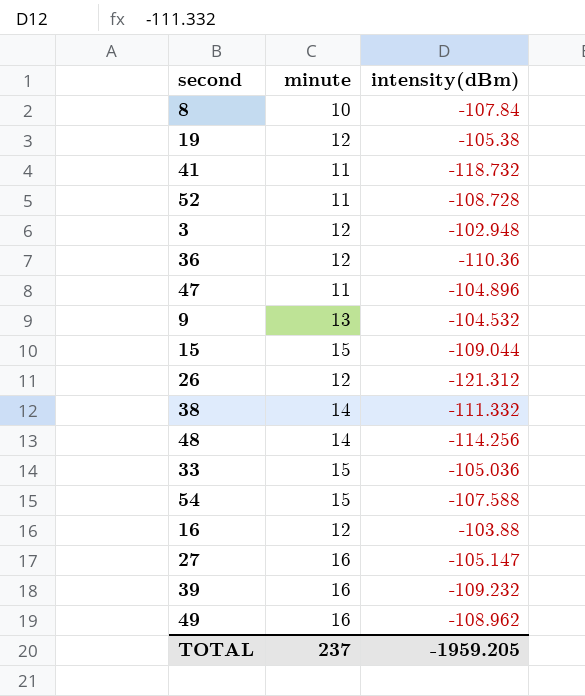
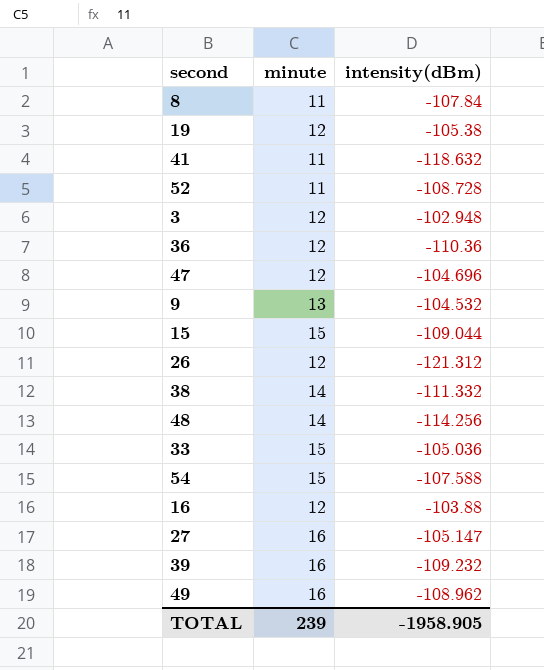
8 | minute: 10 -> 11
41 | intensity(dBm): -118.732 -> -118.632
47 | minute: 11 -> 12
47 | intensity(dBm): -104.896 -> -104.696
TOTAL | minute: 237 -> 239
TOTAL | intensity(dBm): -1959.205 -> -1958.905

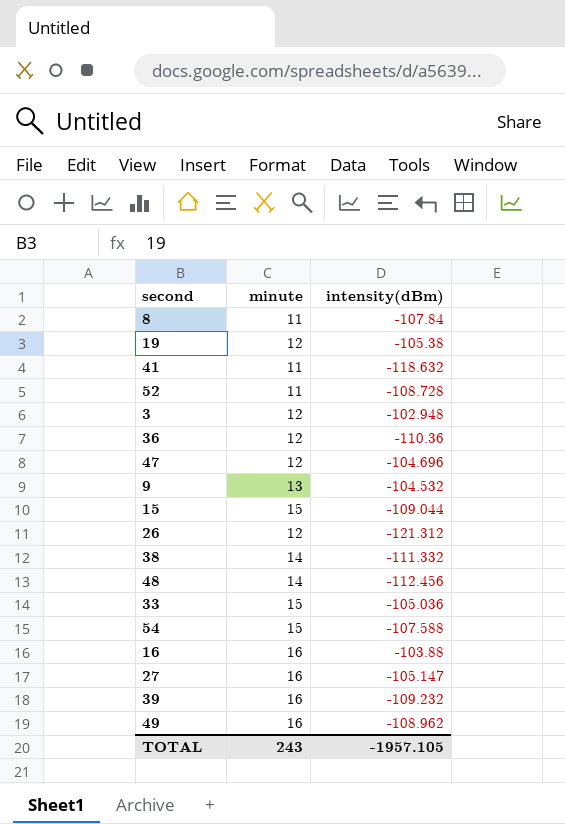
48 | intensity(dBm): -114.256 -> -112.456
16 | minute: 12 -> 16
TOTAL | minute: 239 -> 243
TOTAL | intensity(dBm): -1958.905 -> -1957.105

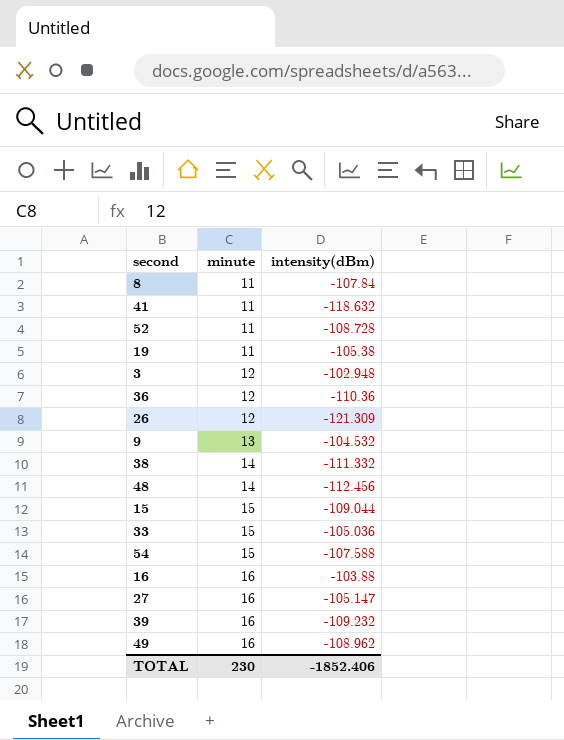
row order: none -> minute ascending
row 47: 12 | -104.696 -> none
19 | minute: 12 -> 11
26 | intensity(dBm): -121.312 -> -121.309
TOTAL | minute: 243 -> 230
TOTAL | intensity(dBm): -1957.105 -> -1852.406

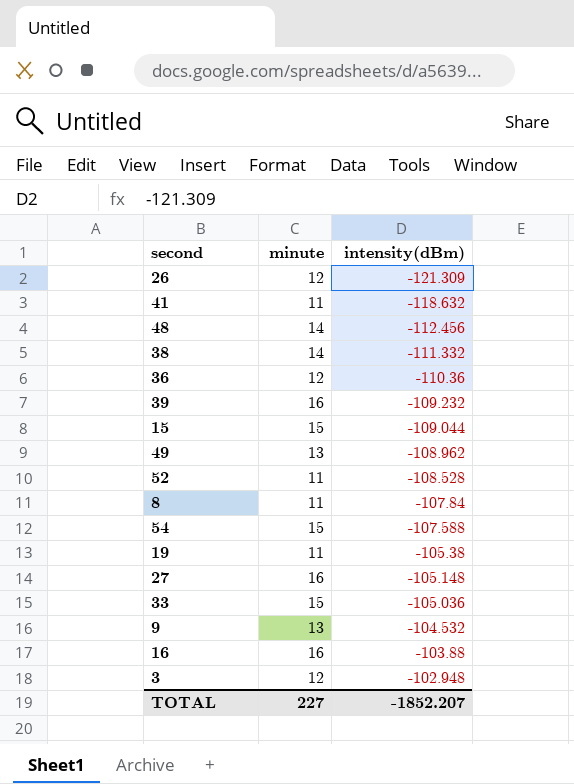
row order: minute ascending -> intensity(dBm) ascending
49 | minute: 16 -> 13
52 | intensity(dBm): -108.728 -> -108.528
27 | intensity(dBm): -105.147 -> -105.148
TOTAL | minute: 230 -> 227
TOTAL | intensity(dBm): -1852.406 -> -1852.207

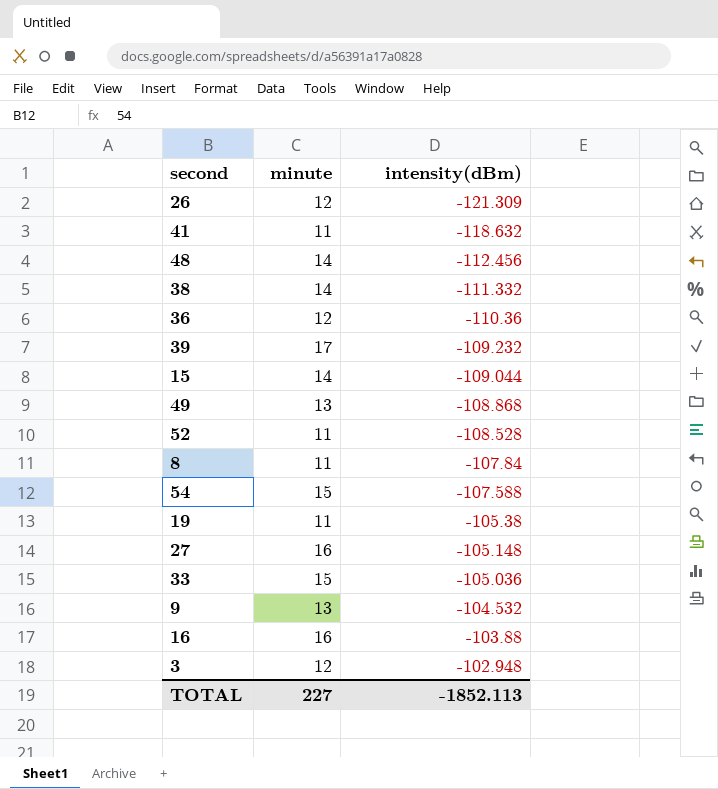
39 | minute: 16 -> 17
15 | minute: 15 -> 14
49 | intensity(dBm): -108.962 -> -108.868
TOTAL | intensity(dBm): -1852.207 -> -1852.113

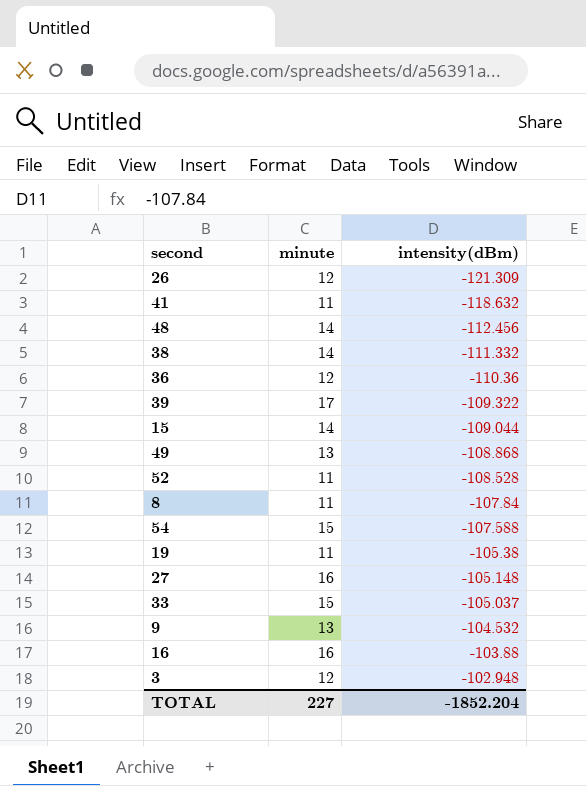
39 | intensity(dBm): -109.232 -> -109.322
33 | intensity(dBm): -105.036 -> -105.037
TOTAL | intensity(dBm): -1852.113 -> -1852.204

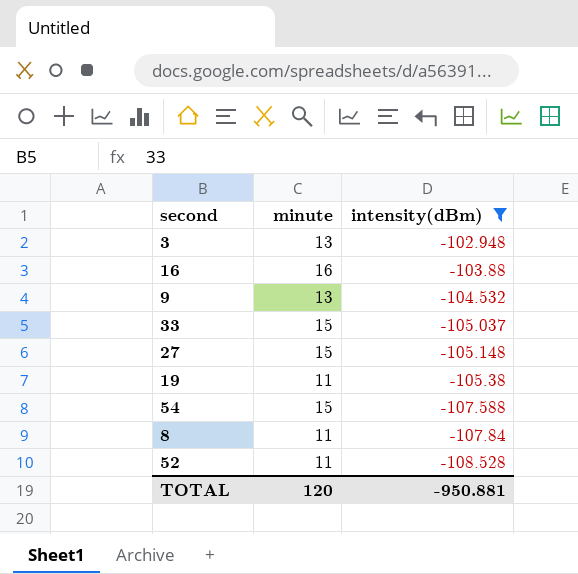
filter: none -> intensity(dBm) >= -108.528
row order: intensity(dBm) ascending -> intensity(dBm) descending
3 | minute: 12 -> 13
27 | minute: 16 -> 15
TOTAL | minute: 227 -> 120
TOTAL | intensity(dBm): -1852.204 -> -950.881

